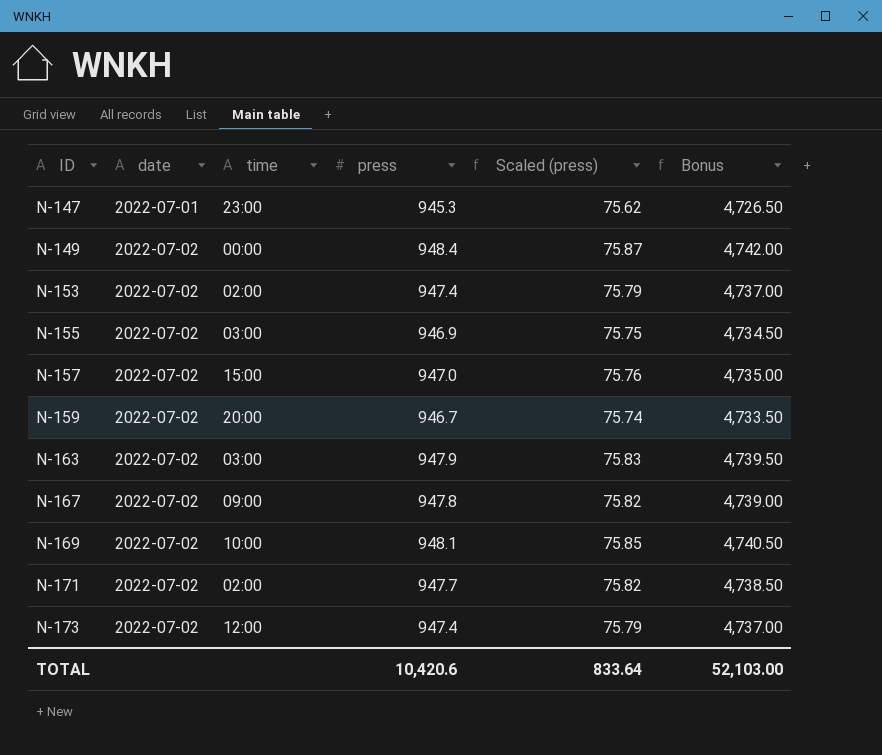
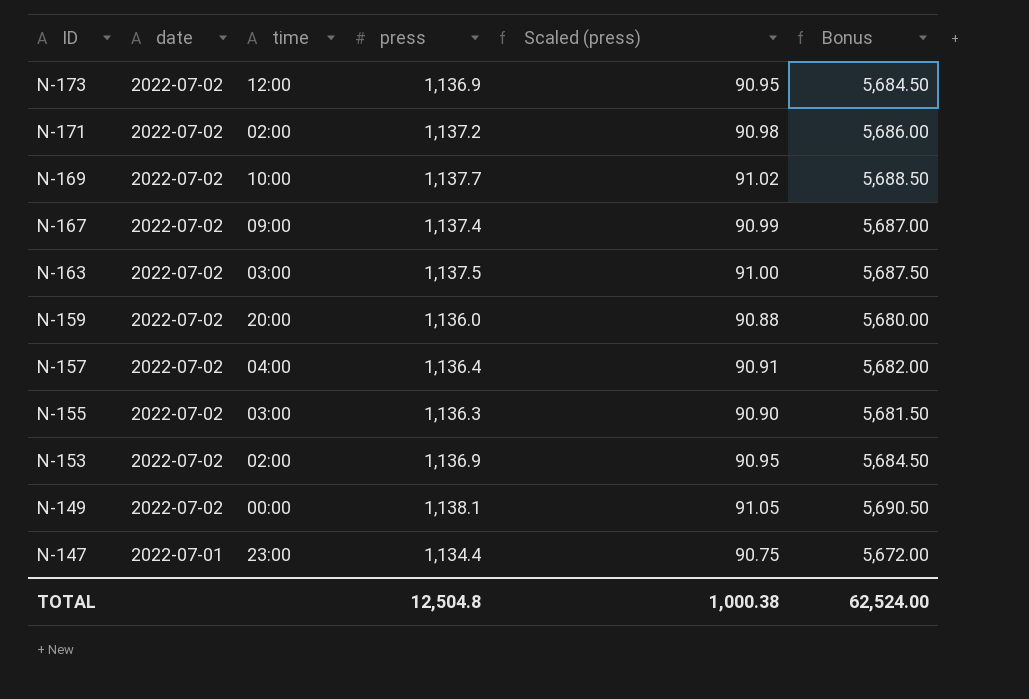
row order: ID ascending -> ID descending
N-173 | press: 947.4 -> 1,136.9
N-173 | Scaled (press): 75.79 -> 90.95
N-173 | Bonus: 4,737.00 -> 5,684.50
N-171 | press: 947.7 -> 1,137.2
N-171 | Scaled (press): 75.82 -> 90.98
N-171 | Bonus: 4,738.50 -> 5,686.00
N-169 | press: 948.1 -> 1,137.7
N-169 | Scaled (press): 75.85 -> 91.02
N-169 | Bonus: 4,740.50 -> 5,688.50
N-167 | press: 947.8 -> 1,137.4
N-167 | Scaled (press): 75.82 -> 90.99
N-167 | Bonus: 4,739.00 -> 5,687.00
N-163 | press: 947.9 -> 1,137.5
N-163 | Scaled (press): 75.83 -> 91.00
N-163 | Bonus: 4,739.50 -> 5,687.50
N-159 | press: 946.7 -> 1,136.0
N-159 | Scaled (press): 75.74 -> 90.88
N-159 | Bonus: 4,733.50 -> 5,680.00
N-157 | time: 15:00 -> 04:00
N-157 | press: 947.0 -> 1,136.4
N-157 | Scaled (press): 75.76 -> 90.91
N-157 | Bonus: 4,735.00 -> 5,682.00
N-155 | press: 946.9 -> 1,136.3
N-155 | Scaled (press): 75.75 -> 90.90
N-155 | Bonus: 4,734.50 -> 5,681.50
N-153 | press: 947.4 -> 1,136.9
N-153 | Scaled (press): 75.79 -> 90.95
N-153 | Bonus: 4,737.00 -> 5,684.50
N-149 | press: 948.4 -> 1,138.1
N-149 | Scaled (press): 75.87 -> 91.05
N-149 | Bonus: 4,742.00 -> 5,690.50
N-147 | press: 945.3 -> 1,134.4
N-147 | Scaled (press): 75.62 -> 90.75
N-147 | Bonus: 4,726.50 -> 5,672.00
TOTAL | press: 10,420.6 -> 12,504.8
TOTAL | Scaled (press): 833.64 -> 1,000.38
TOTAL | Bonus: 52,103.00 -> 62,524.00

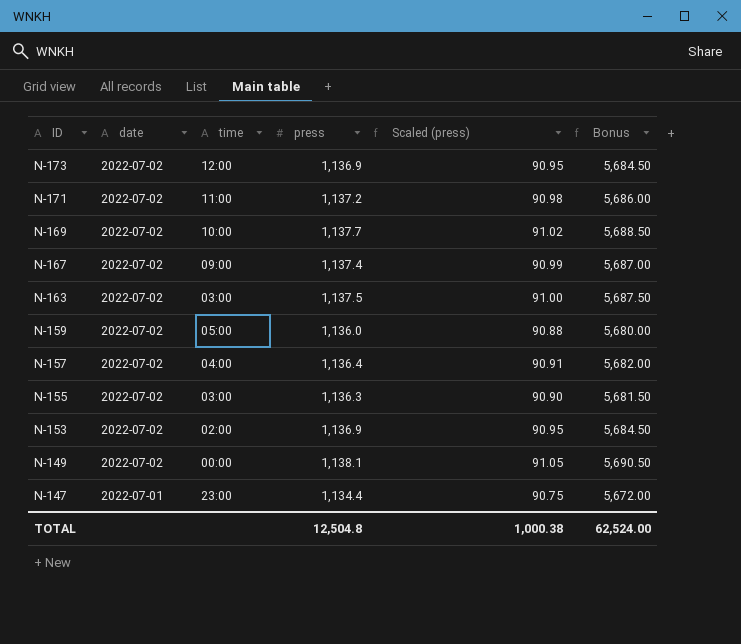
N-171 | time: 02:00 -> 11:00
N-159 | time: 20:00 -> 05:00

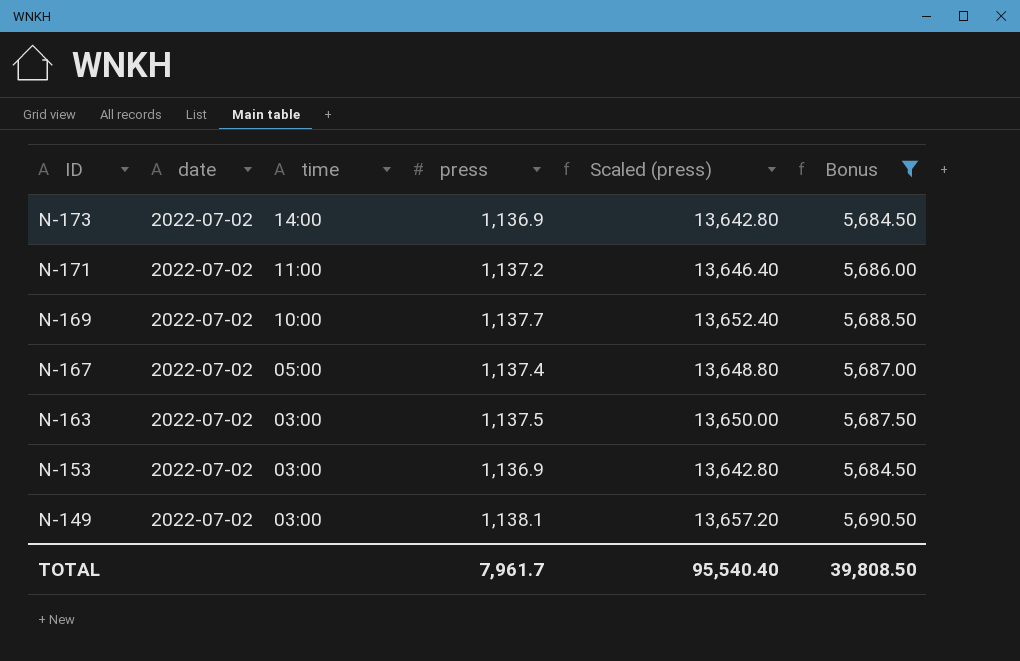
filter: none -> Bonus >= 5,684.50
column Scaled (press) | formula: [press] * 0.08 -> [press] * 12
N-173 | time: 12:00 -> 14:00
N-167 | time: 09:00 -> 05:00
N-153 | time: 02:00 -> 03:00
N-149 | time: 00:00 -> 03:00
TOTAL | press: 12,504.8 -> 7,961.7
TOTAL | Scaled (press): 1,000.38 -> 95,540.40
TOTAL | Bonus: 62,524.00 -> 39,808.50

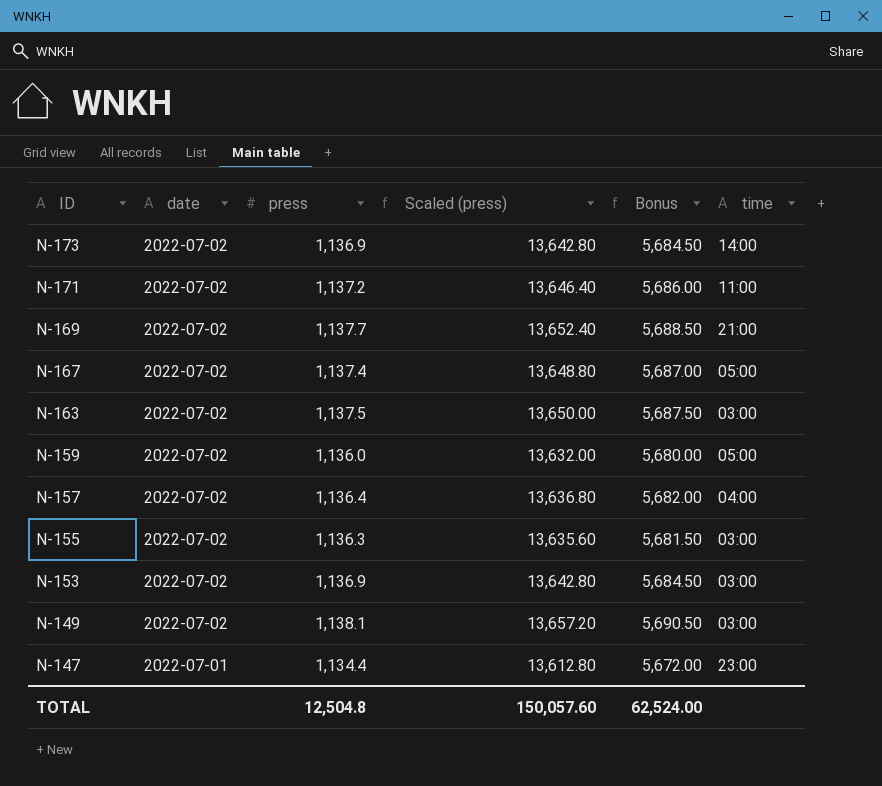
filter: Bonus >= 5,684.50 -> none
column time | position: 3 -> 6
N-169 | time: 10:00 -> 21:00
TOTAL | press: 7,961.7 -> 12,504.8
TOTAL | Scaled (press): 95,540.40 -> 150,057.60
TOTAL | Bonus: 39,808.50 -> 62,524.00

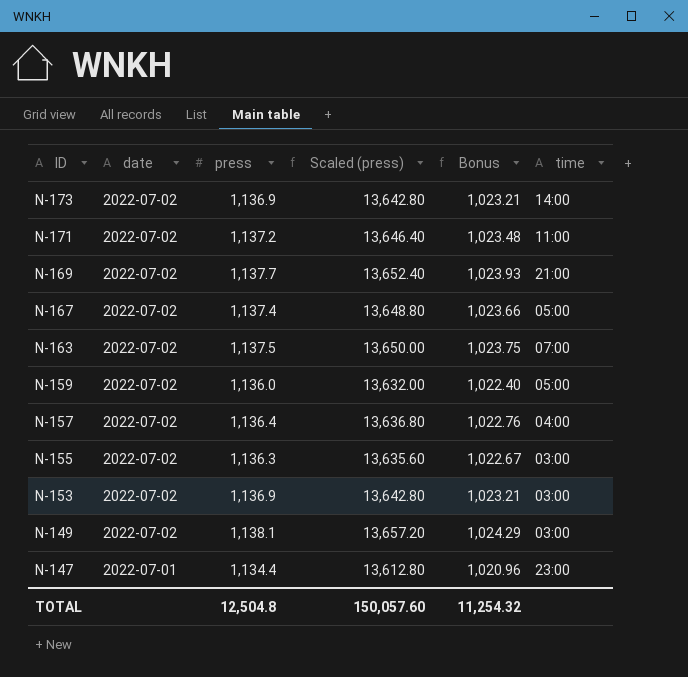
column Bonus | formula: [press] * 5 -> [press] * 0.9
N-163 | time: 03:00 -> 07:00
TOTAL | Bonus: 62,524.00 -> 11,254.32

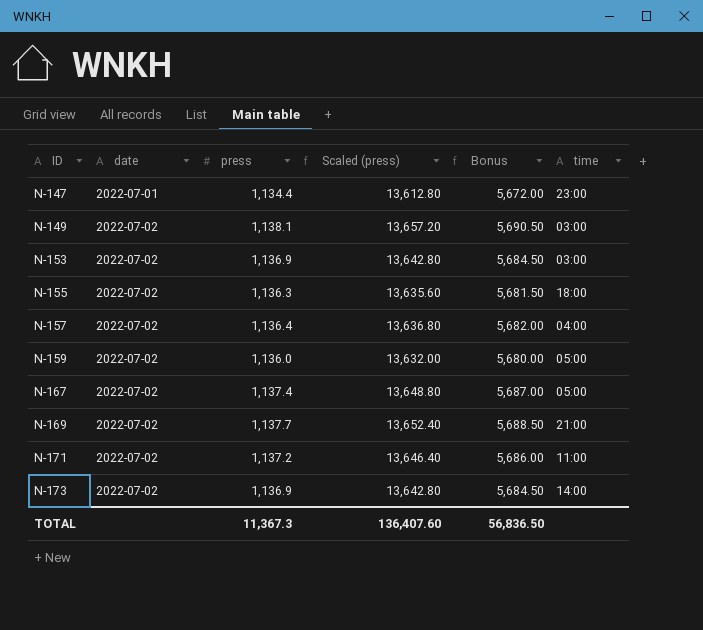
row order: ID descending -> ID ascending
column Bonus | formula: [press] * 0.9 -> [press] * 5
row N-163: 2022-07-02 | 1,137.5 | 13,650.00 | 1,023.75 | 07:00 -> none
N-155 | time: 03:00 -> 18:00
TOTAL | press: 12,504.8 -> 11,367.3
TOTAL | Scaled (press): 150,057.60 -> 136,407.60
TOTAL | Bonus: 11,254.32 -> 56,836.50

